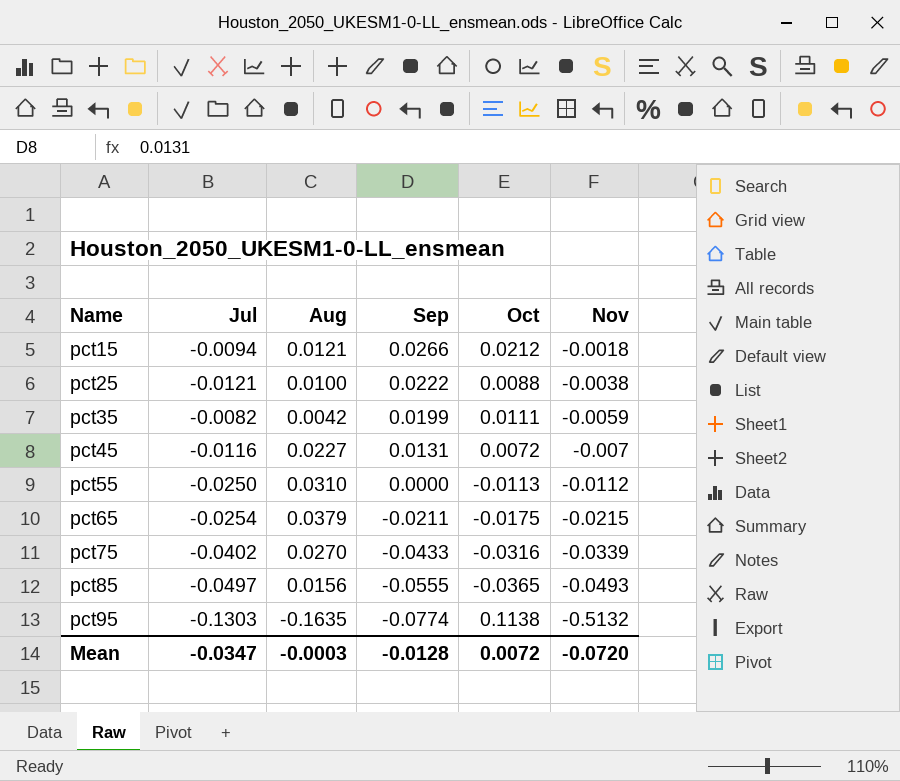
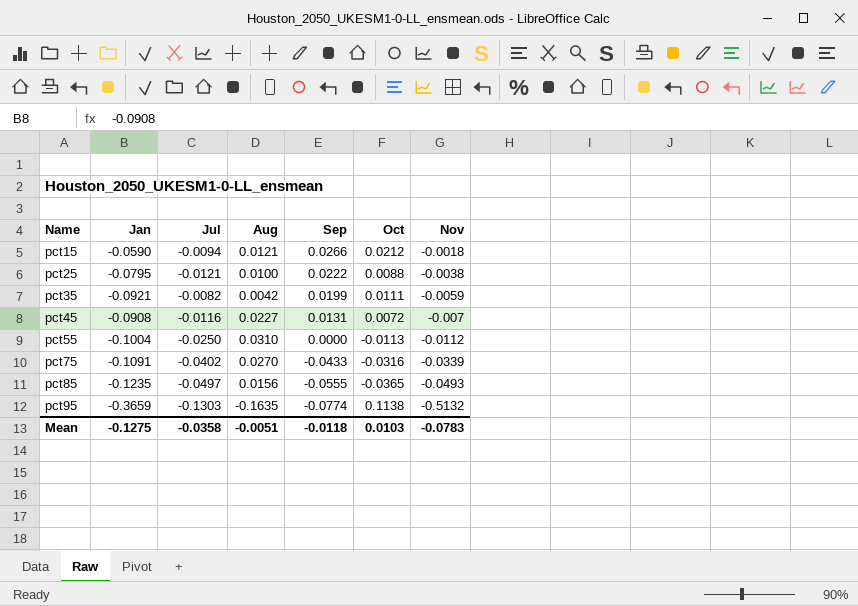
column Jan | position: none -> 2
row pct65: -0.0254 | 0.0379 | -0.0211 | -0.0175 | -0.0215 -> none
Mean | Jul: -0.0347 -> -0.0358
Mean | Aug: -0.0003 -> -0.0051
Mean | Sep: -0.0128 -> -0.0118
Mean | Oct: 0.0072 -> 0.0103
Mean | Nov: -0.0720 -> -0.0783

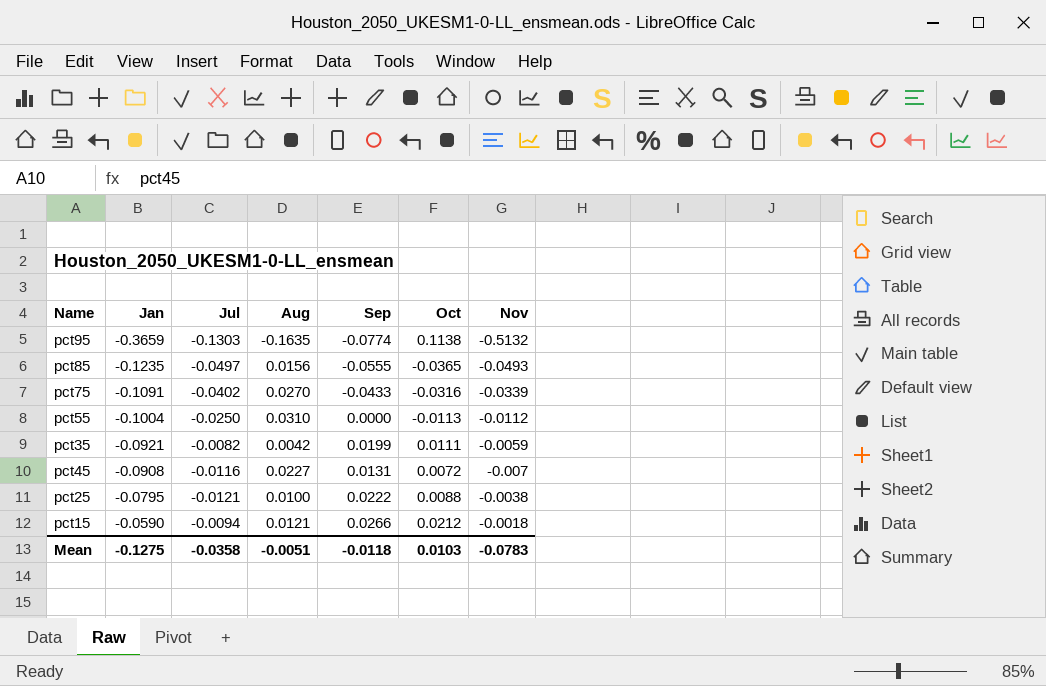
row order: Name ascending -> Jan ascending

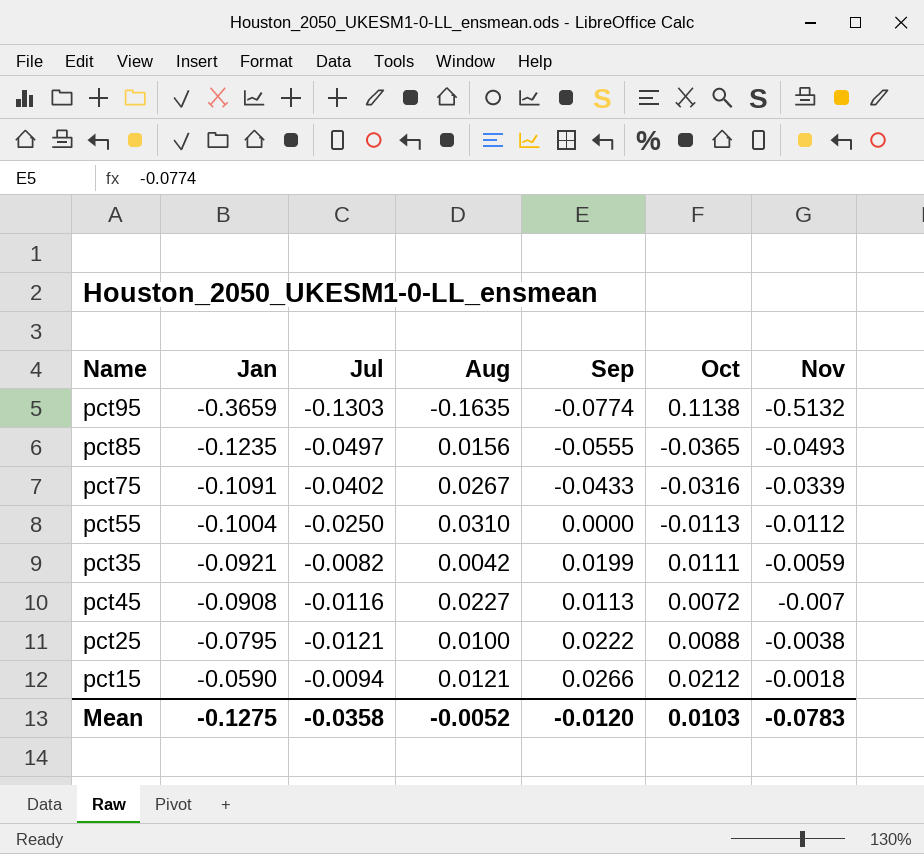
pct75 | Aug: 0.0270 -> 0.0267
pct45 | Sep: 0.0131 -> 0.0113
Mean | Aug: -0.0051 -> -0.0052
Mean | Sep: -0.0118 -> -0.0120

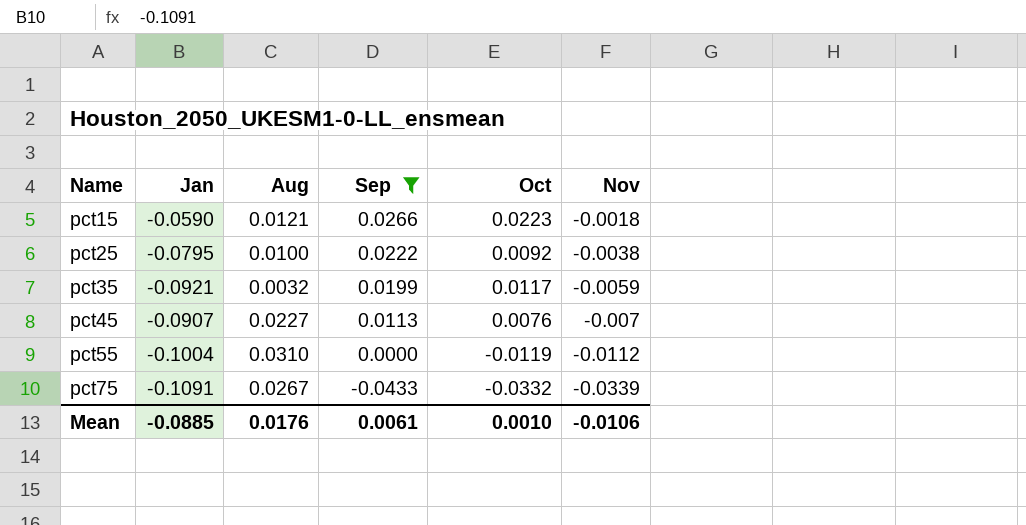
filter: none -> Sep >= -0.0433
row order: Jan ascending -> Name ascending
column Jul | position: 3 -> none
pct15 | Oct: 0.0212 -> 0.0223
pct25 | Oct: 0.0088 -> 0.0092
pct35 | Aug: 0.0042 -> 0.0032
pct35 | Oct: 0.0111 -> 0.0117
pct45 | Jan: -0.0908 -> -0.0907
pct45 | Oct: 0.0072 -> 0.0076
pct55 | Oct: -0.0113 -> -0.0119
pct75 | Oct: -0.0316 -> -0.0332
Mean | Jan: -0.1275 -> -0.0885
Mean | Aug: -0.0052 -> 0.0176
Mean | Sep: -0.0120 -> 0.0061
Mean | Oct: 0.0103 -> 0.0010
Mean | Nov: -0.0783 -> -0.0106

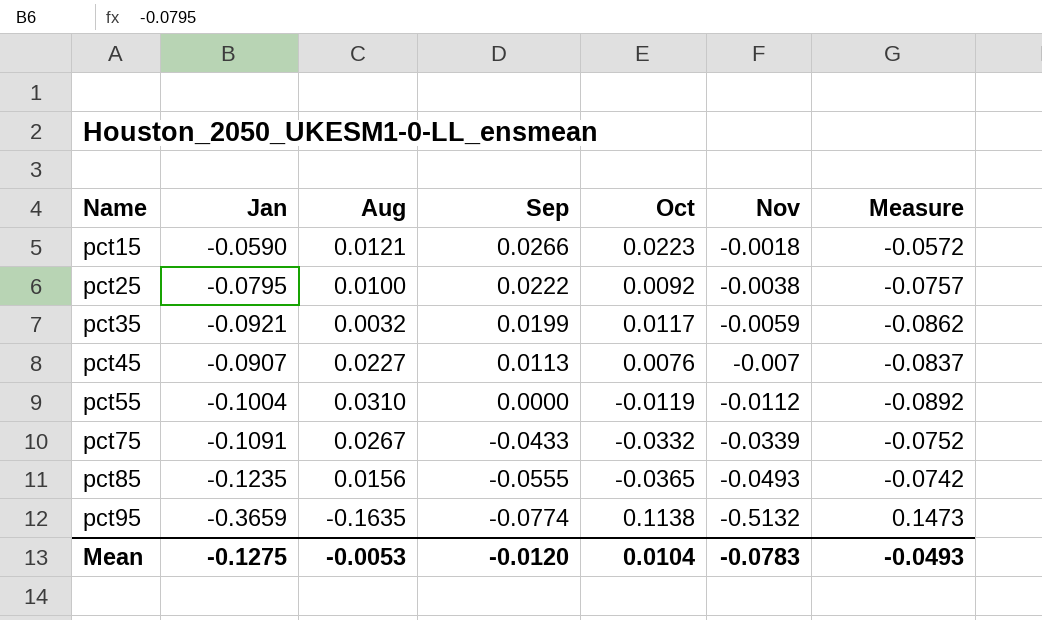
filter: Sep >= -0.0433 -> none
column Measure | formula: none -> [Jan] - [Nov]
Mean | Jan: -0.0885 -> -0.1275
Mean | Aug: 0.0176 -> -0.0053
Mean | Sep: 0.0061 -> -0.0120
Mean | Oct: 0.0010 -> 0.0104
Mean | Nov: -0.0106 -> -0.0783

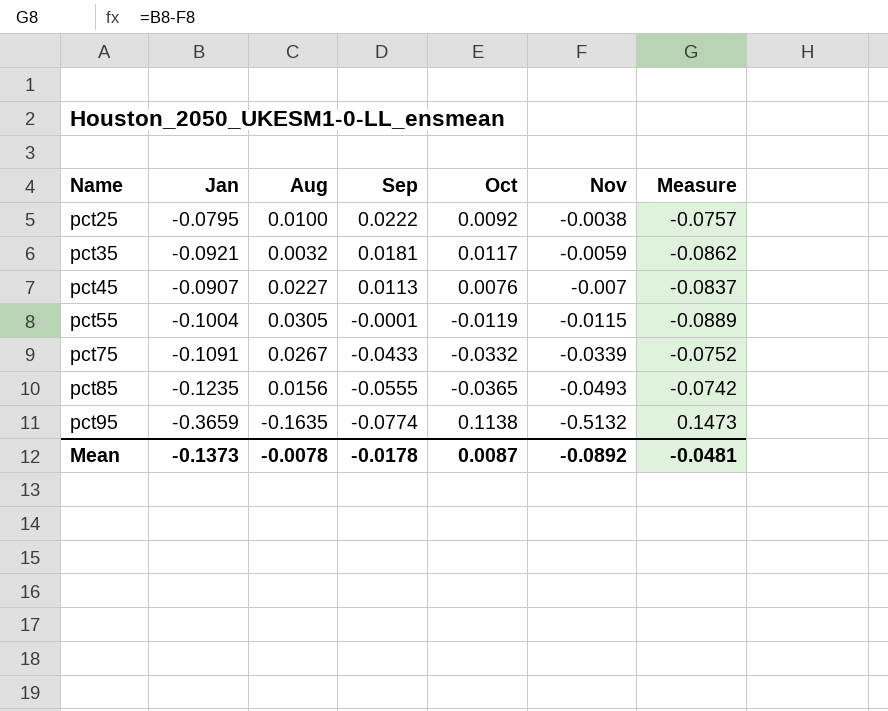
row pct15: -0.0590 | 0.0121 | 0.0266 | 0.0223 | -0.0018 | -0.0572 -> none
pct35 | Sep: 0.0199 -> 0.0181
pct55 | Aug: 0.0310 -> 0.0305
pct55 | Sep: 0.0000 -> -0.0001
pct55 | Nov: -0.0112 -> -0.0115
pct55 | Measure: -0.0892 -> -0.0889
Mean | Jan: -0.1275 -> -0.1373
Mean | Aug: -0.0053 -> -0.0078
Mean | Sep: -0.0120 -> -0.0178
Mean | Oct: 0.0104 -> 0.0087
Mean | Nov: -0.0783 -> -0.0892
Mean | Measure: -0.0493 -> -0.0481

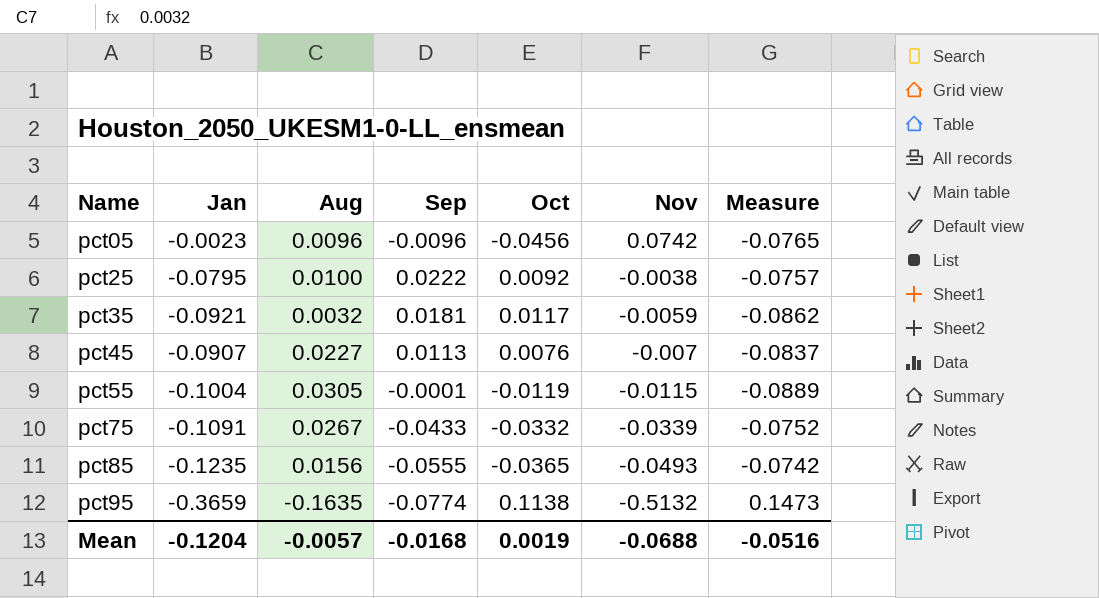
row pct05: none -> -0.0023 | 0.0096 | -0.0096 | -0.0456 | 0.0742 | -0.0765
Mean | Jan: -0.1373 -> -0.1204
Mean | Aug: -0.0078 -> -0.0057
Mean | Sep: -0.0178 -> -0.0168
Mean | Oct: 0.0087 -> 0.0019
Mean | Nov: -0.0892 -> -0.0688
Mean | Measure: -0.0481 -> -0.0516

